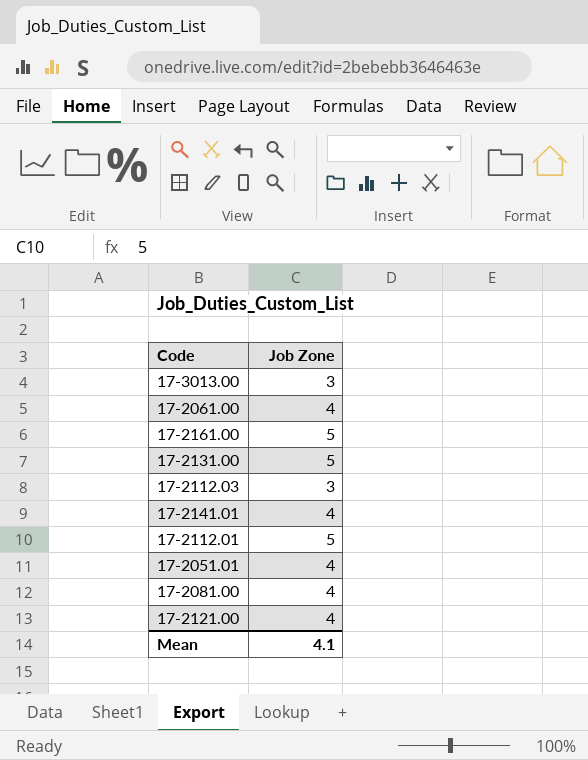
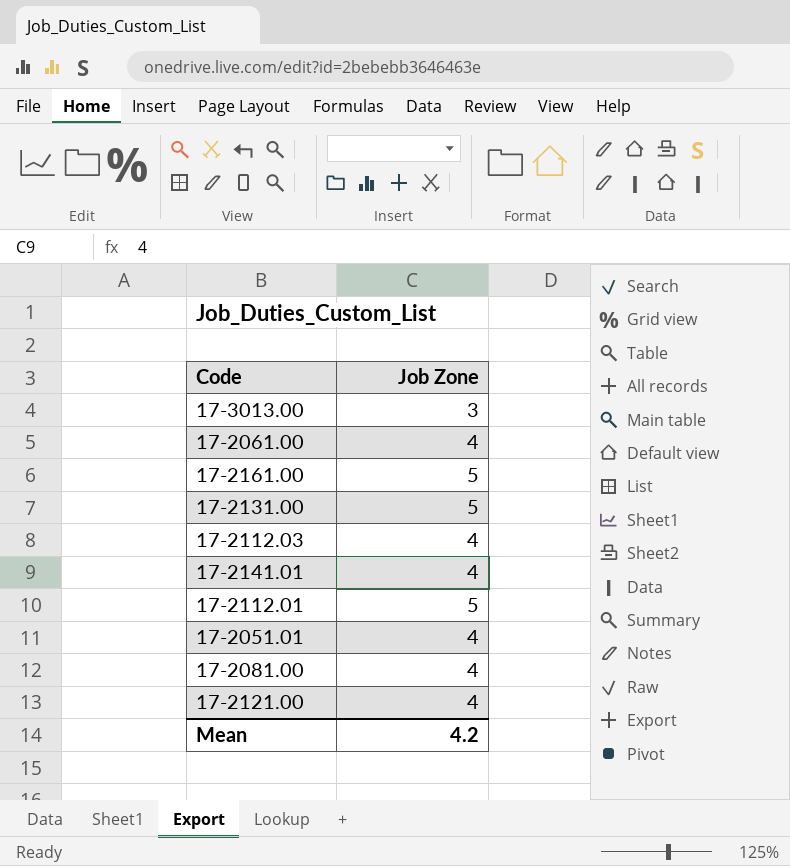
17-2112.03 | Job Zone: 3 -> 4
Mean | Job Zone: 4.1 -> 4.2

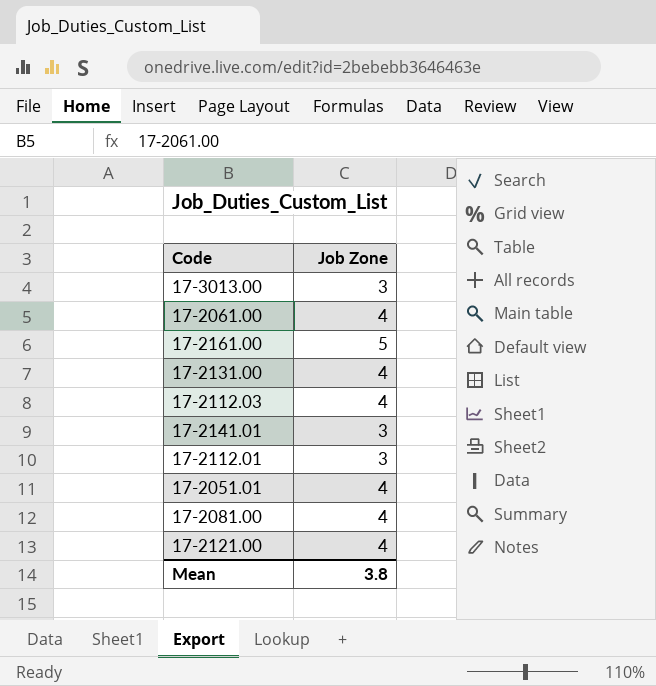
17-2131.00 | Job Zone: 5 -> 4
17-2141.01 | Job Zone: 4 -> 3
17-2112.01 | Job Zone: 5 -> 3
Mean | Job Zone: 4.2 -> 3.8

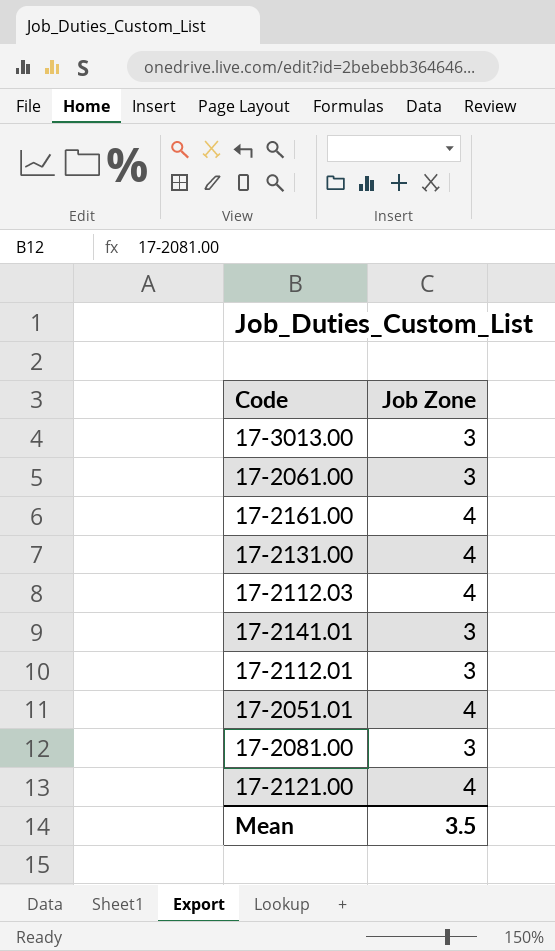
17-2061.00 | Job Zone: 4 -> 3
17-2161.00 | Job Zone: 5 -> 4
17-2081.00 | Job Zone: 4 -> 3
Mean | Job Zone: 3.8 -> 3.5

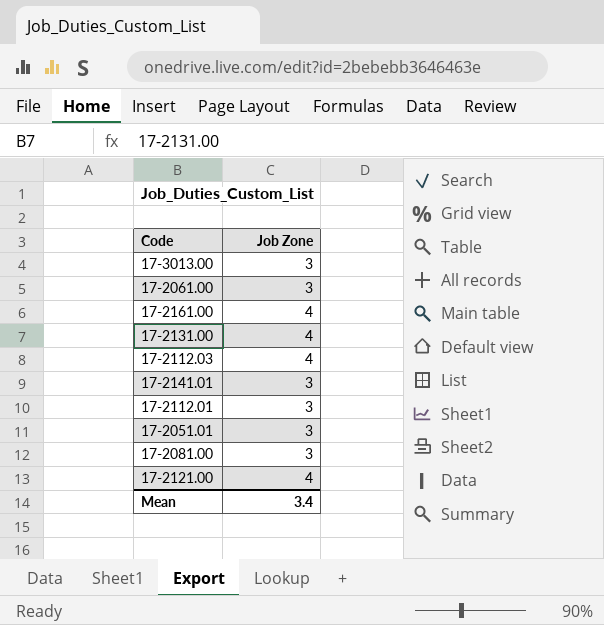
17-2051.01 | Job Zone: 4 -> 3
Mean | Job Zone: 3.5 -> 3.4

